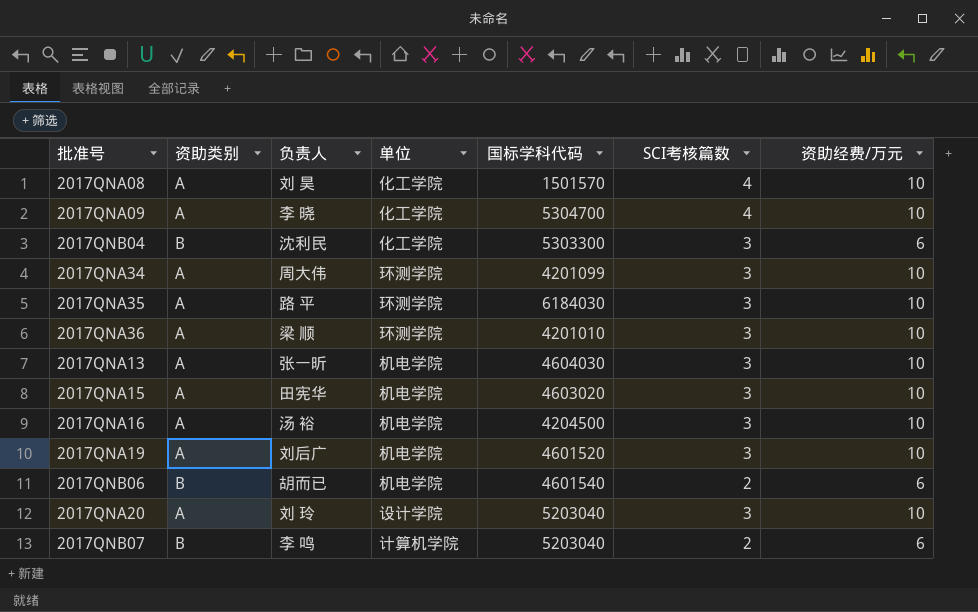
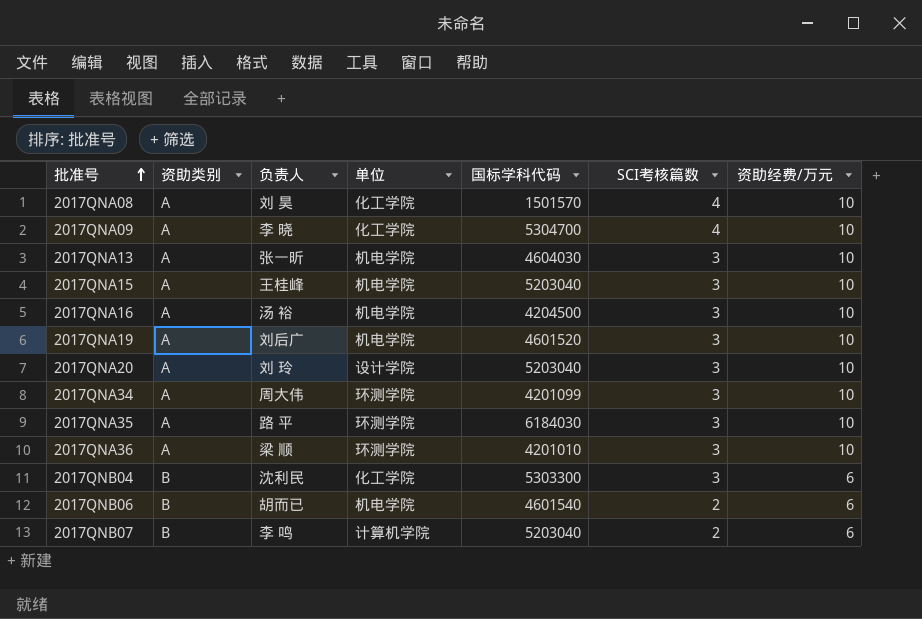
row order: none -> 批准号 ascending
2017QNA15 | 负责人: 田宪华 -> 王桂峰
2017QNA15 | 国标学科代码: 4603020 -> 5203040

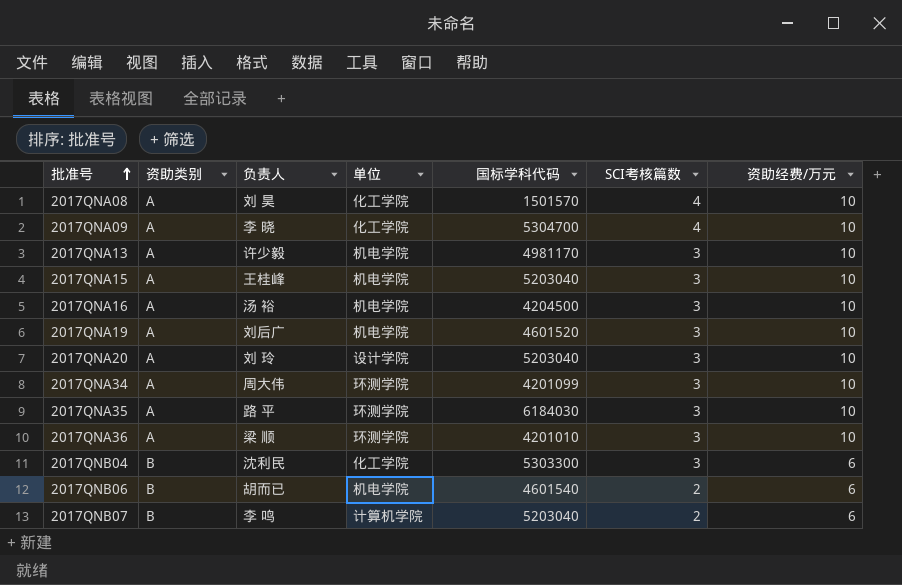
2017QNA13 | 负责人: 张一昕 -> 许少毅
2017QNA13 | 国标学科代码: 4604030 -> 4981170

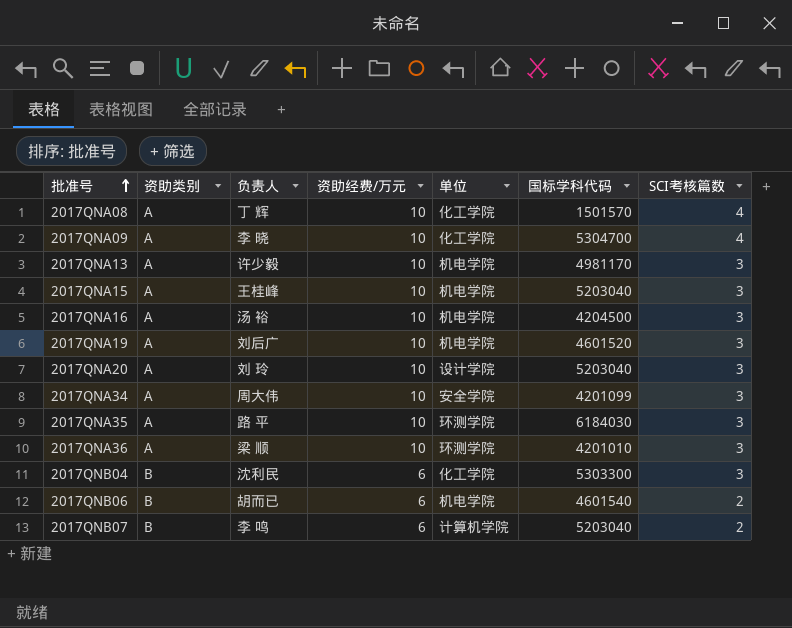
column 资助经费/万元 | position: 7 -> 4
2017QNA08 | 负责人: 刘 昊 -> 丁 辉
2017QNA34 | 单位: 环测学院 -> 安全学院

